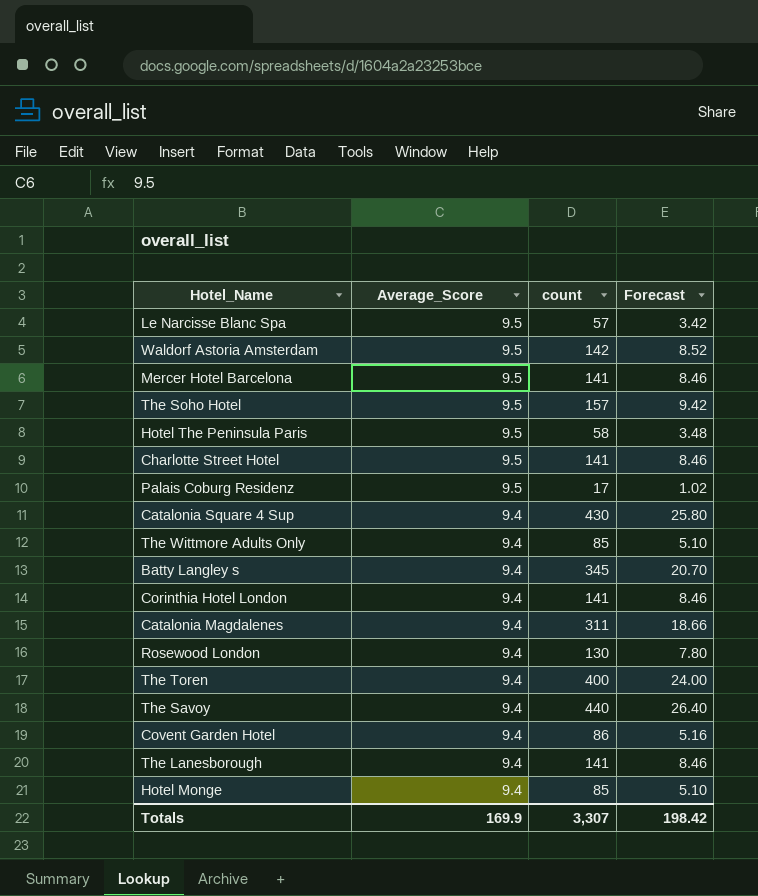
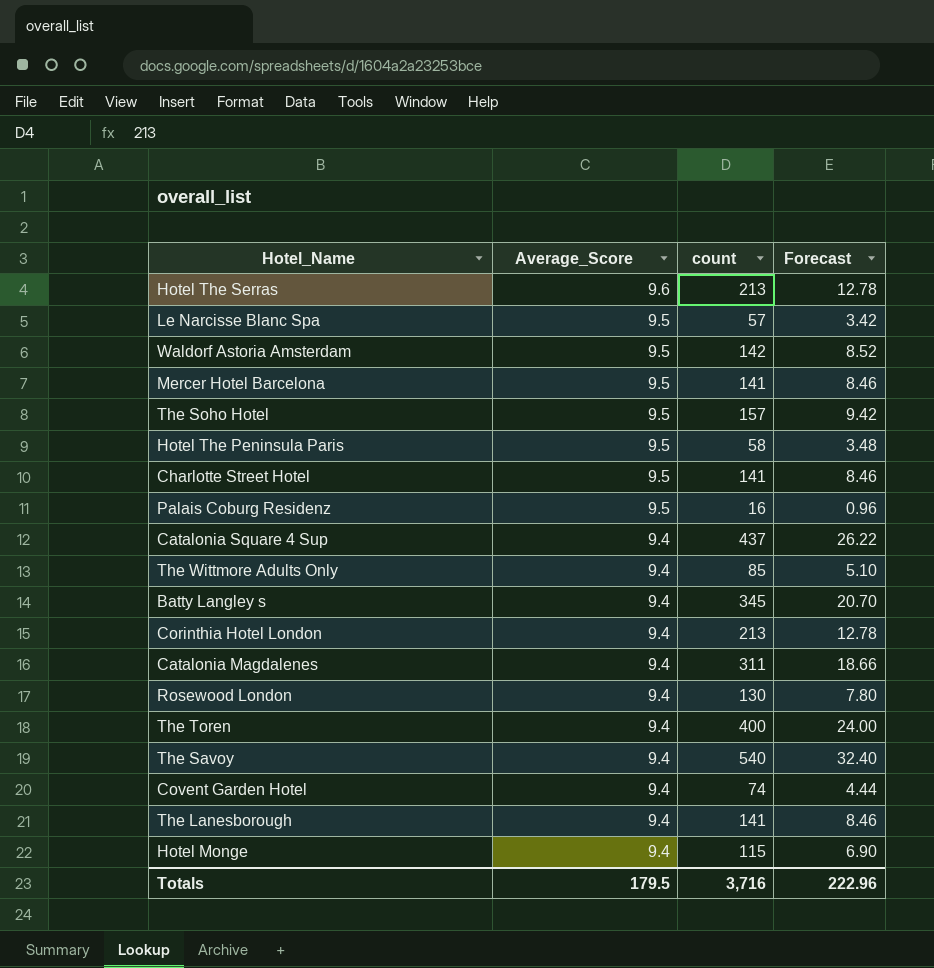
row Hotel The Serras: none -> 9.6 | 213 | 12.78
Palais Coburg Residenz | count: 17 -> 16
Palais Coburg Residenz | Forecast: 1.02 -> 0.96
Catalonia Square 4 Sup | count: 430 -> 437
Catalonia Square 4 Sup | Forecast: 25.80 -> 26.22
Corinthia Hotel London | count: 141 -> 213
Corinthia Hotel London | Forecast: 8.46 -> 12.78
The Savoy | count: 440 -> 540
The Savoy | Forecast: 26.40 -> 32.40
Covent Garden Hotel | count: 86 -> 74
Covent Garden Hotel | Forecast: 5.16 -> 4.44
Hotel Monge | count: 85 -> 115
Hotel Monge | Forecast: 5.10 -> 6.90
Totals | Average_Score: 169.9 -> 179.5
Totals | count: 3,307 -> 3,716
Totals | Forecast: 198.42 -> 222.96

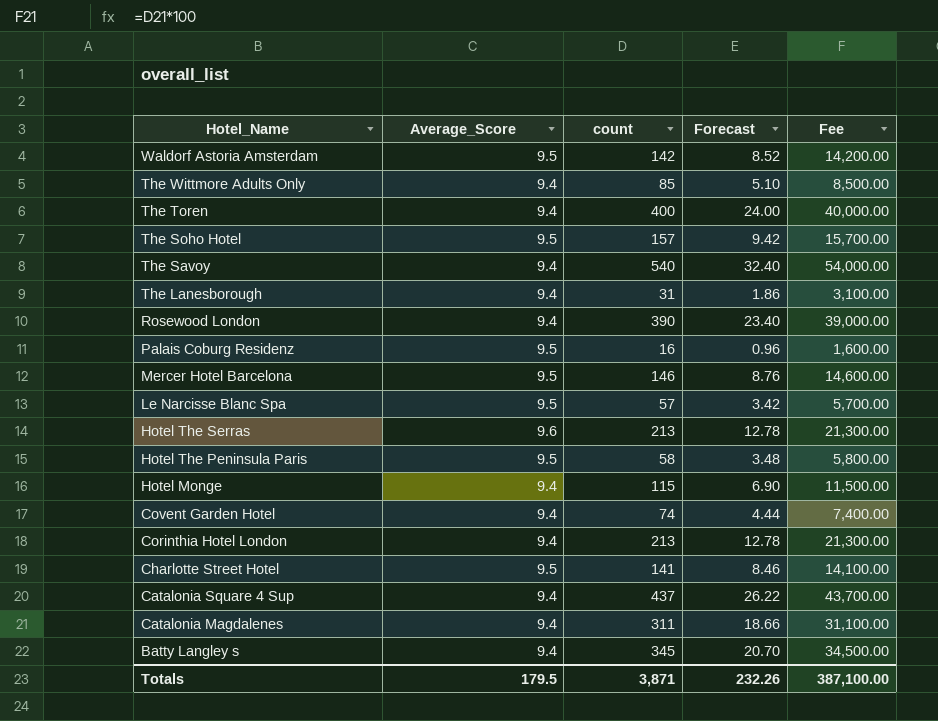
row order: Average_Score descending -> Hotel_Name descending
column Fee | formula: none -> [count] * 100
The Lanesborough | count: 141 -> 31
The Lanesborough | Forecast: 8.46 -> 1.86
Rosewood London | count: 130 -> 390
Rosewood London | Forecast: 7.80 -> 23.40
Mercer Hotel Barcelona | count: 141 -> 146
Mercer Hotel Barcelona | Forecast: 8.46 -> 8.76
Totals | count: 3,716 -> 3,871
Totals | Forecast: 222.96 -> 232.26

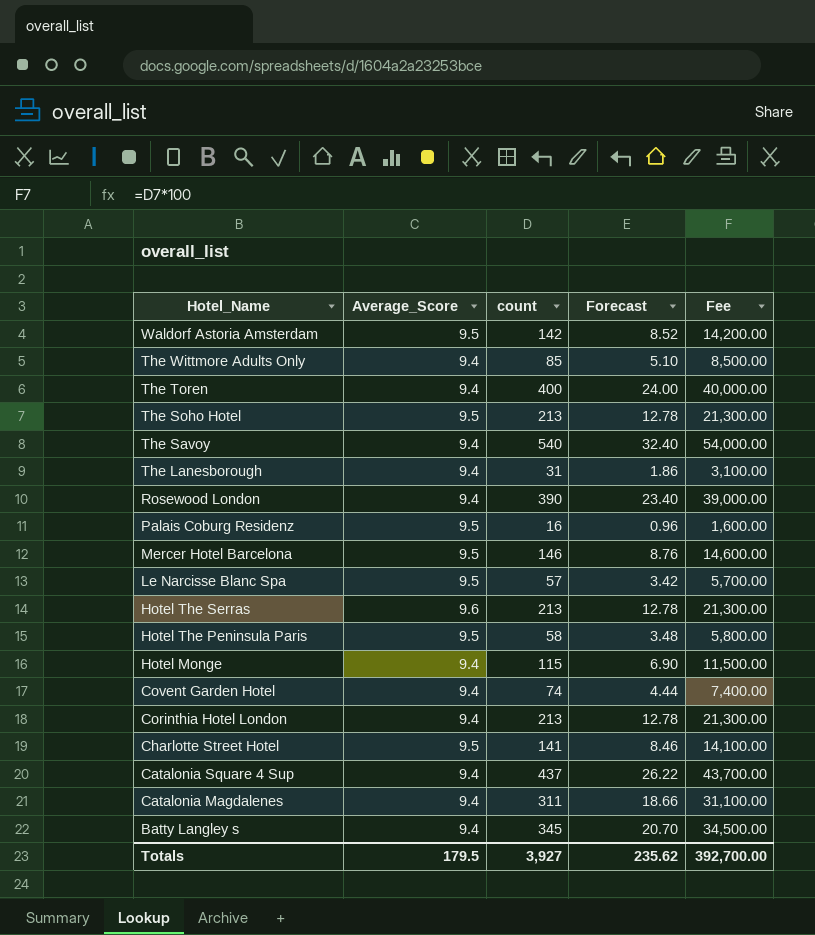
The Soho Hotel | count: 157 -> 213
The Soho Hotel | Forecast: 9.42 -> 12.78
The Soho Hotel | Fee: 15,700.00 -> 21,300.00
Totals | count: 3,871 -> 3,927
Totals | Forecast: 232.26 -> 235.62
Totals | Fee: 387,100.00 -> 392,700.00

